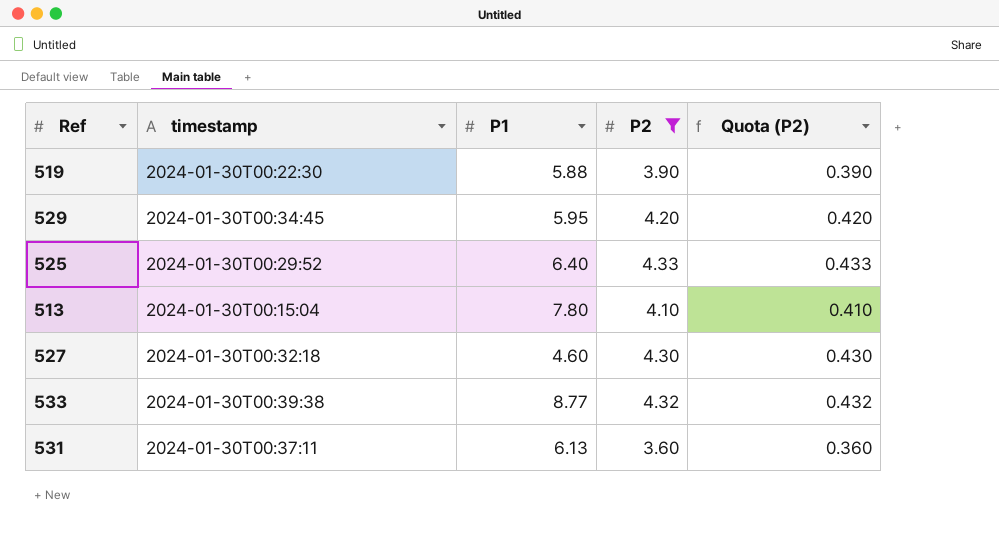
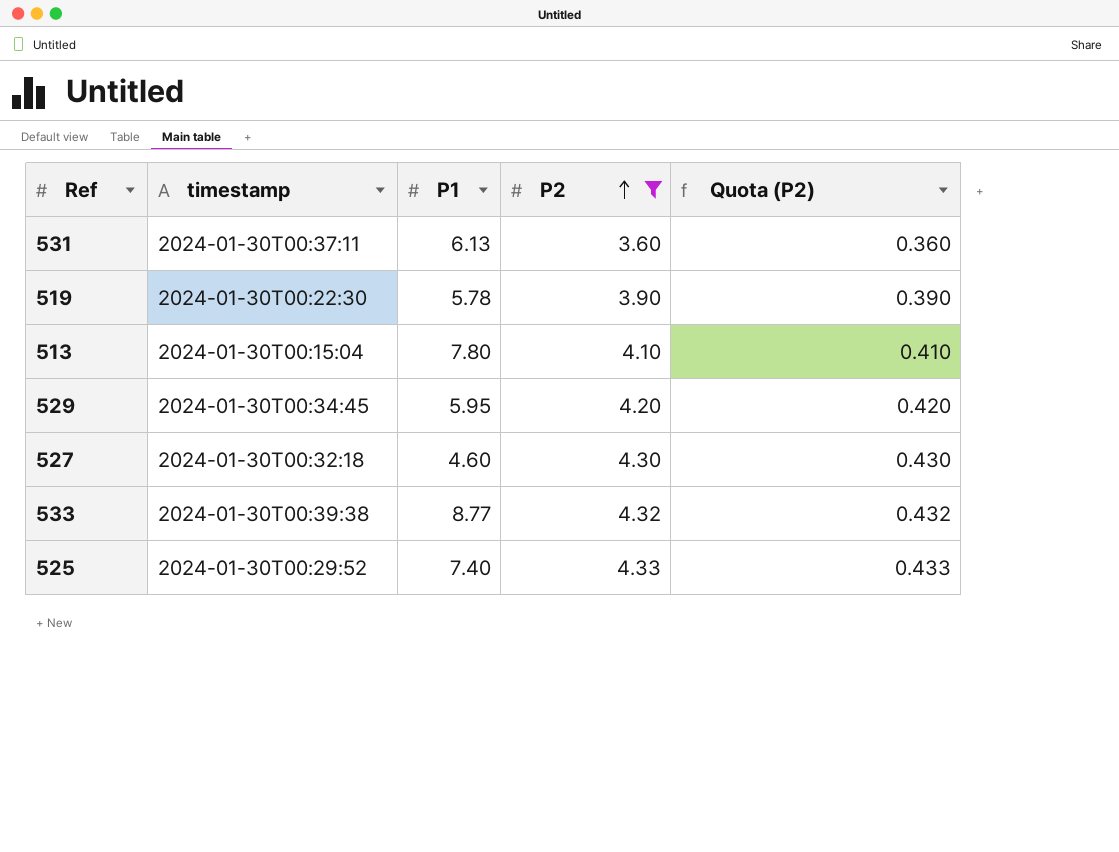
row order: none -> P2 ascending
519 | P1: 5.88 -> 5.78
525 | P1: 6.40 -> 7.40

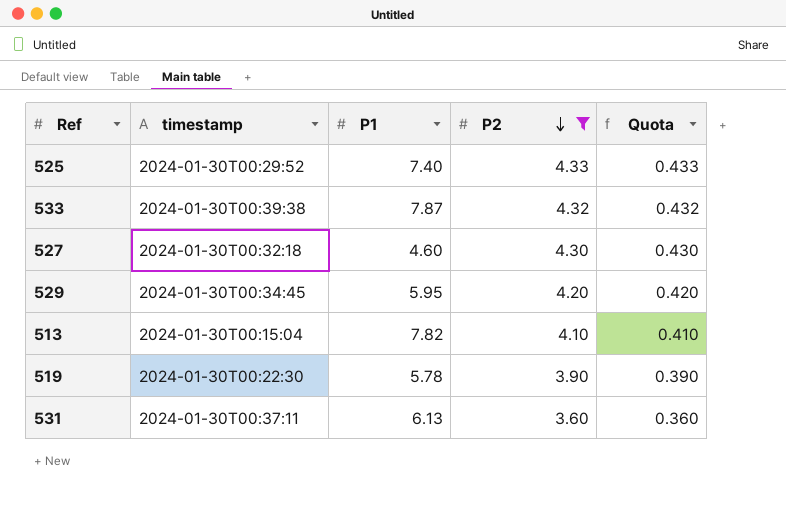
row order: P2 ascending -> P2 descending
column name: Quota (P2) -> Quota
533 | P1: 8.77 -> 7.87
513 | P1: 7.80 -> 7.82

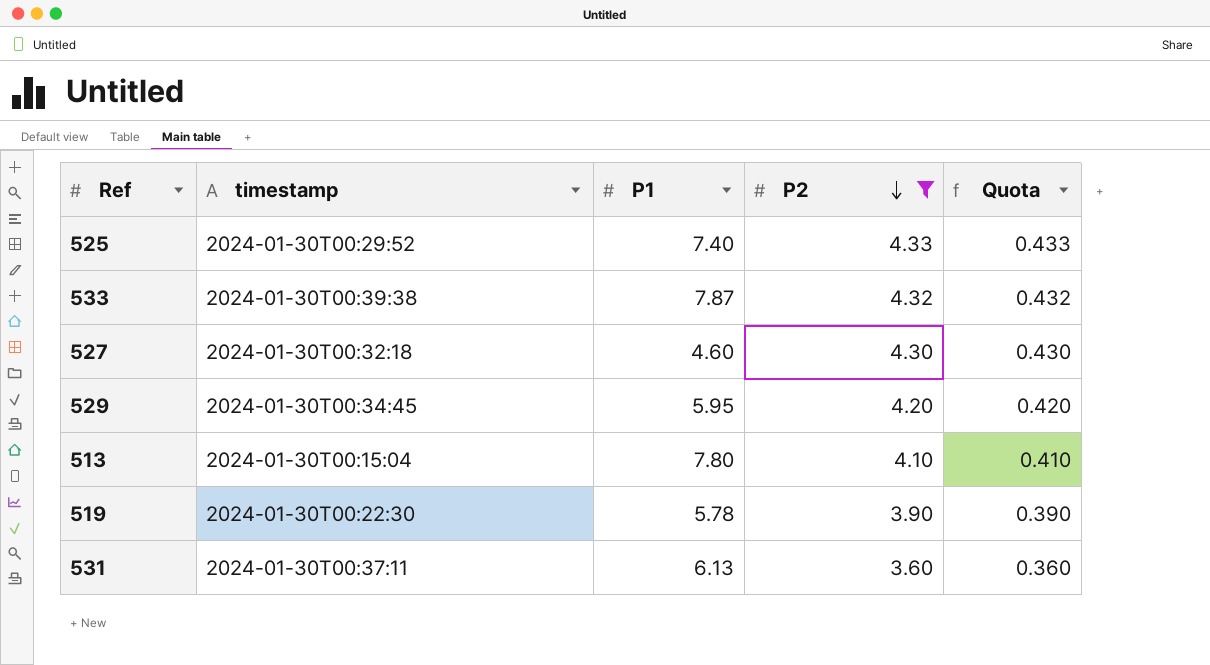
513 | P1: 7.82 -> 7.80

